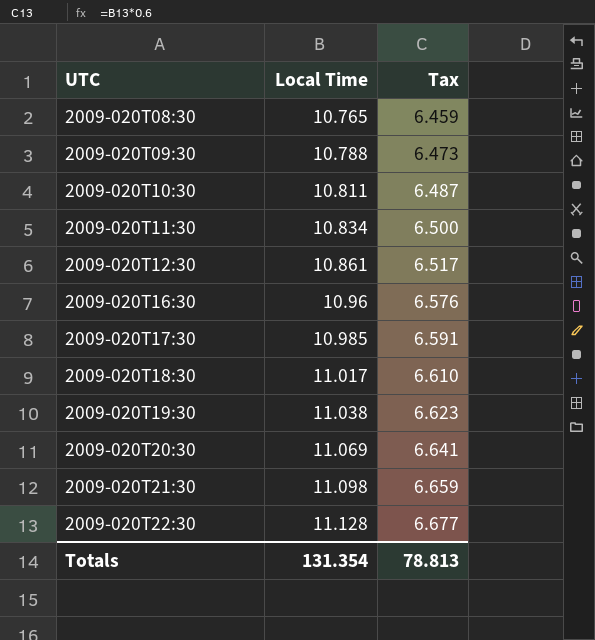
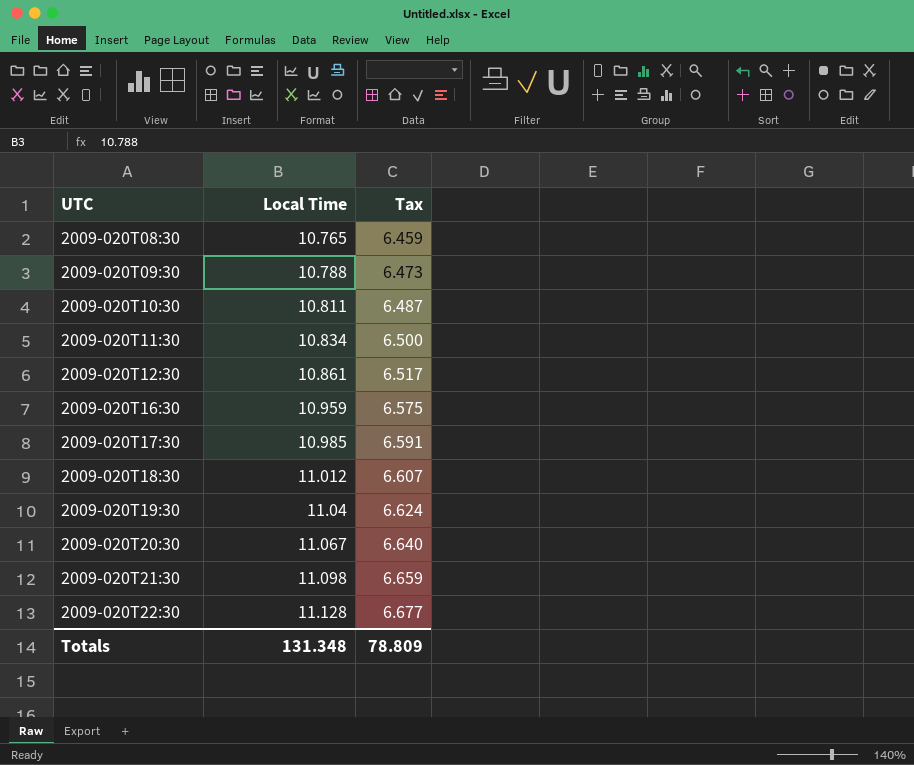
2009-020T16:30 | Local Time: 10.96 -> 10.959
2009-020T16:30 | Tax: 6.576 -> 6.575
2009-020T18:30 | Local Time: 11.017 -> 11.012
2009-020T18:30 | Tax: 6.610 -> 6.607
2009-020T19:30 | Local Time: 11.038 -> 11.04
2009-020T19:30 | Tax: 6.623 -> 6.624
2009-020T20:30 | Local Time: 11.069 -> 11.067
2009-020T20:30 | Tax: 6.641 -> 6.640
Totals | Local Time: 131.354 -> 131.348
Totals | Tax: 78.813 -> 78.809

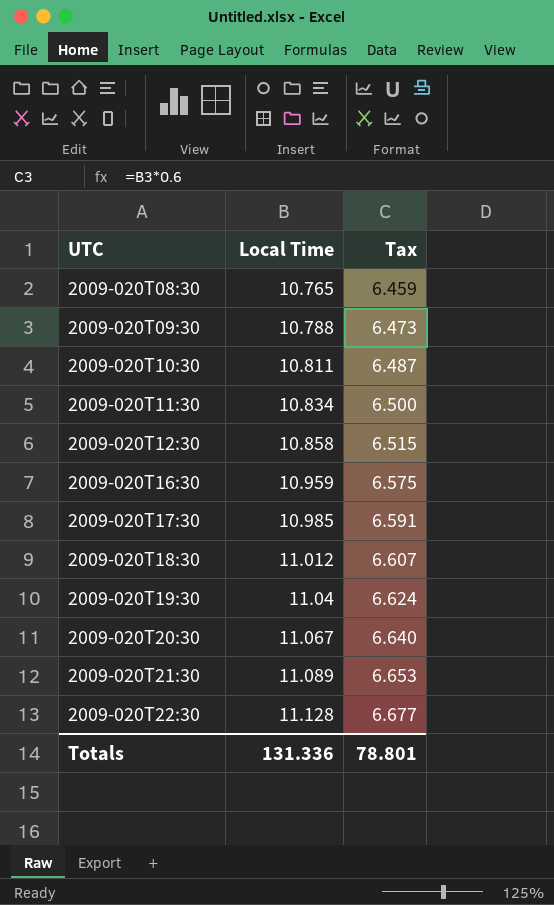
2009-020T12:30 | Local Time: 10.861 -> 10.858
2009-020T12:30 | Tax: 6.517 -> 6.515
2009-020T21:30 | Local Time: 11.098 -> 11.089
2009-020T21:30 | Tax: 6.659 -> 6.653
Totals | Local Time: 131.348 -> 131.336
Totals | Tax: 78.809 -> 78.801

